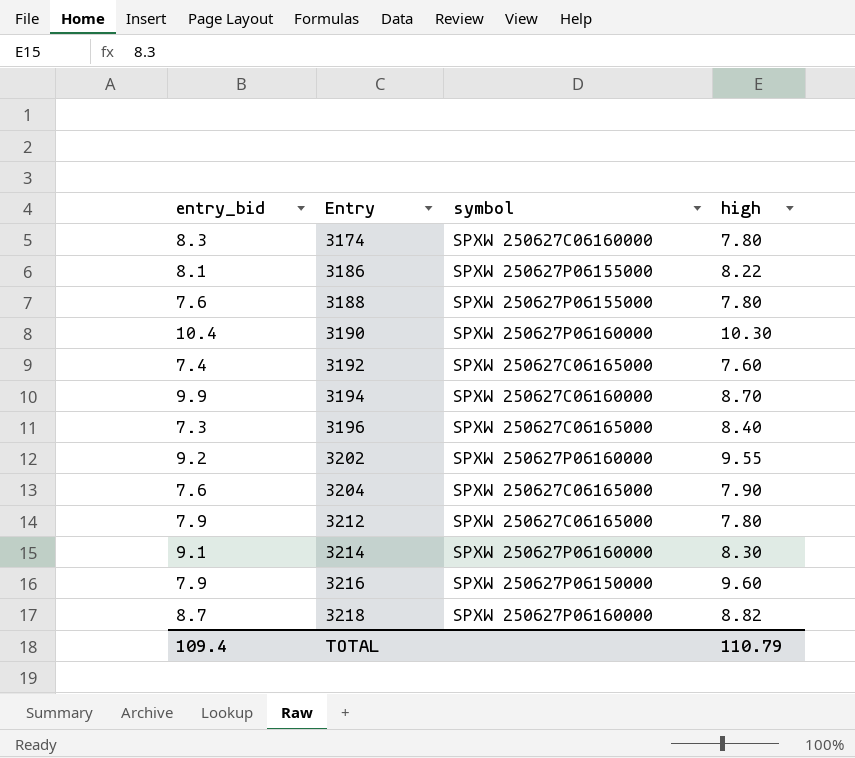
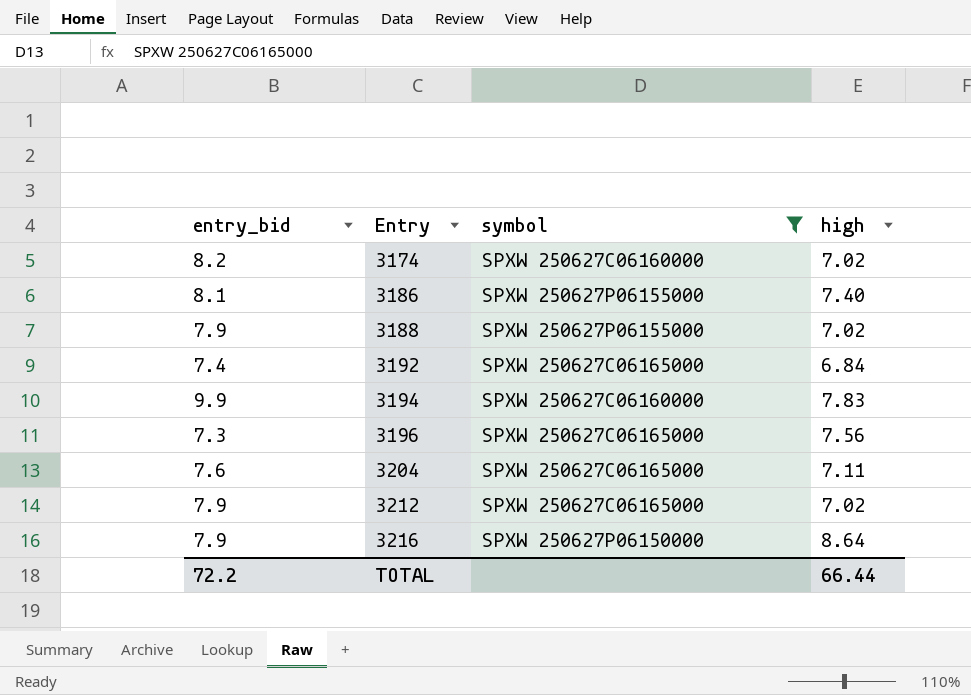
filter: none -> symbol != SPXW 250627P06160000
3174 | entry_bid: 8.3 -> 8.2
3174 | high: 7.80 -> 7.02
3186 | high: 8.22 -> 7.40
3188 | entry_bid: 7.6 -> 7.9
3188 | high: 7.80 -> 7.02
3192 | high: 7.60 -> 6.84
3194 | high: 8.70 -> 7.83
3196 | high: 8.40 -> 7.56
3204 | high: 7.90 -> 7.11
3212 | high: 7.80 -> 7.02
3216 | high: 9.60 -> 8.64
TOTAL | entry_bid: 109.4 -> 72.2
TOTAL | high: 110.79 -> 66.44

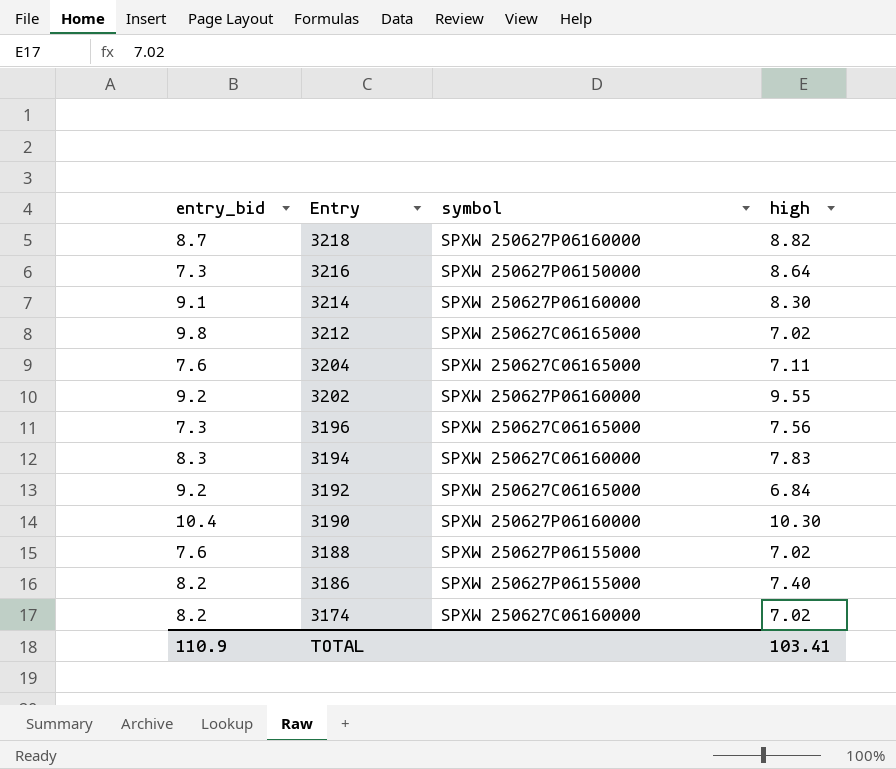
filter: symbol != SPXW 250627P06160000 -> none
row order: Entry ascending -> Entry descending
3216 | entry_bid: 7.9 -> 7.3
3212 | entry_bid: 7.9 -> 9.8
3194 | entry_bid: 9.9 -> 8.3
3192 | entry_bid: 7.4 -> 9.2
3188 | entry_bid: 7.9 -> 7.6
3186 | entry_bid: 8.1 -> 8.2
TOTAL | entry_bid: 72.2 -> 110.9
TOTAL | high: 66.44 -> 103.41

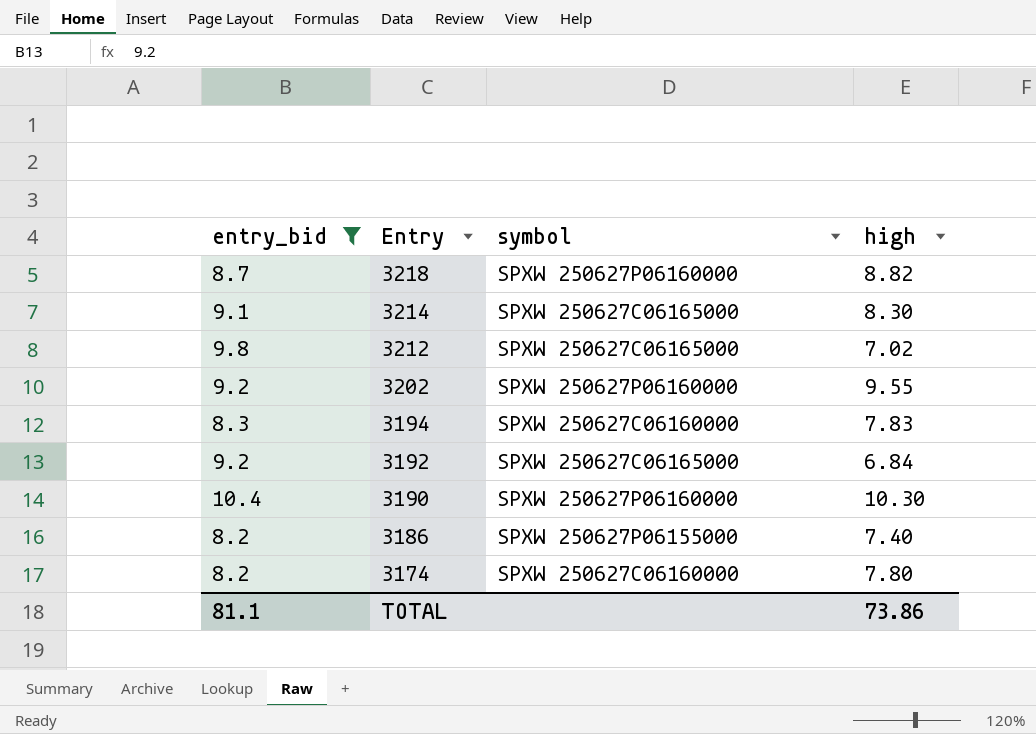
filter: none -> entry_bid >= 8.2
3214 | symbol: SPXW 250627P06160000 -> SPXW 250627C06165000
3174 | high: 7.02 -> 7.80
TOTAL | entry_bid: 110.9 -> 81.1
TOTAL | high: 103.41 -> 73.86

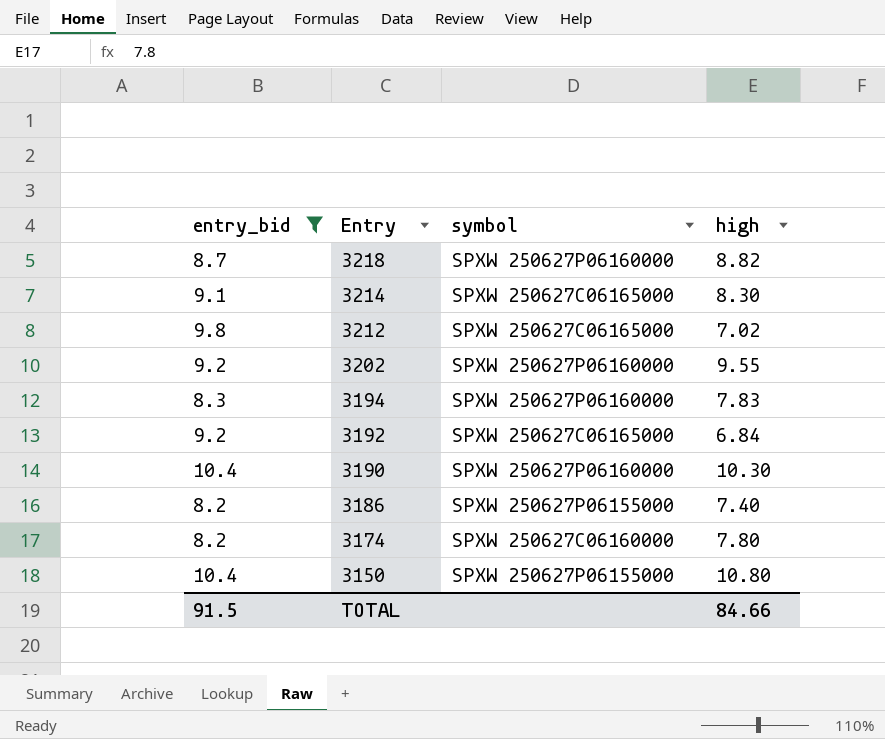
3194 | symbol: SPXW 250627C06160000 -> SPXW 250627P06160000
row 3150: none -> 10.4 | SPXW 250627P06155000 | 10.80
TOTAL | entry_bid: 81.1 -> 91.5
TOTAL | high: 73.86 -> 84.66

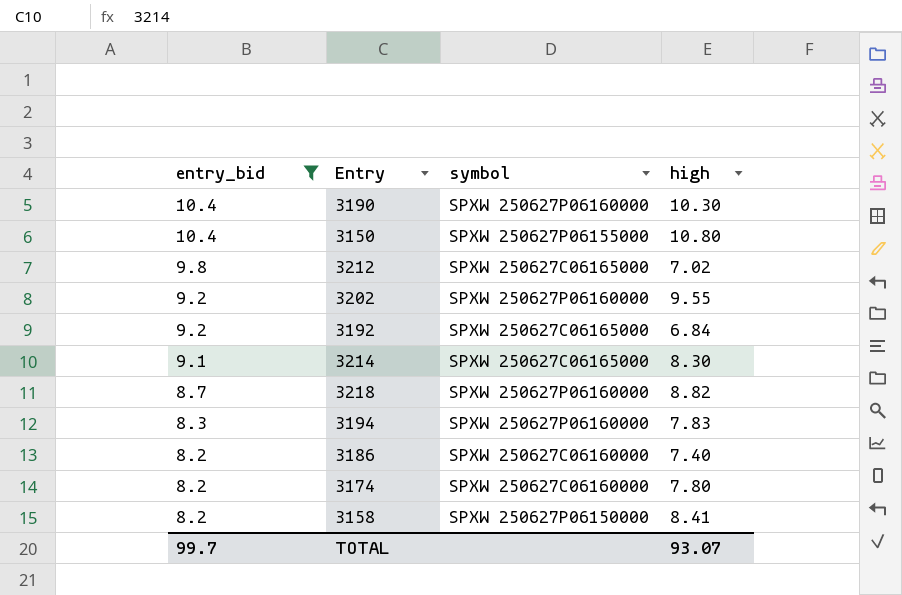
row order: Entry descending -> entry_bid descending
3186 | symbol: SPXW 250627P06155000 -> SPXW 250627C06160000
row 3158: none -> 8.2 | SPXW 250627P06150000 | 8.41
TOTAL | entry_bid: 91.5 -> 99.7
TOTAL | high: 84.66 -> 93.07

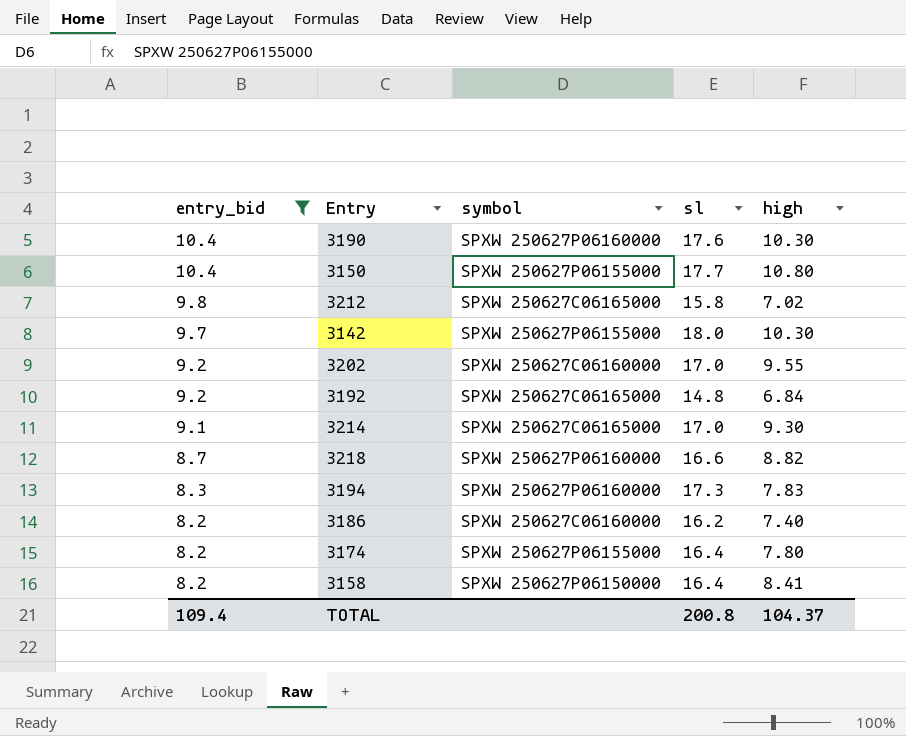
column sl | position: none -> 4
row 3142: none -> 9.7 | SPXW 250627P06155000 | 18.0 | 10.30
3202 | symbol: SPXW 250627P06160000 -> SPXW 250627C06160000
3214 | high: 8.30 -> 9.30
3174 | symbol: SPXW 250627C06160000 -> SPXW 250627P06155000
TOTAL | entry_bid: 99.7 -> 109.4
TOTAL | high: 93.07 -> 104.37

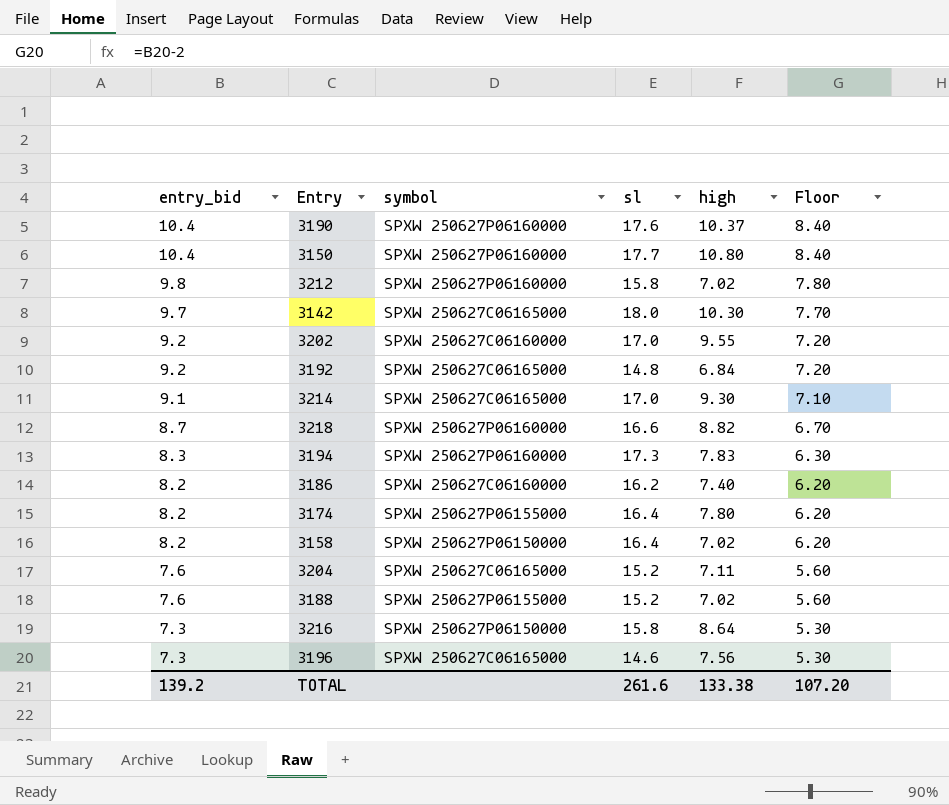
filter: entry_bid >= 8.2 -> none
column Floor | formula: none -> [entry_bid] - 2
3190 | high: 10.30 -> 10.37
3150 | symbol: SPXW 250627P06155000 -> SPXW 250627P06160000
3212 | symbol: SPXW 250627C06165000 -> SPXW 250627P06160000
3142 | symbol: SPXW 250627P06155000 -> SPXW 250627C06165000
3158 | high: 8.41 -> 7.02
TOTAL | entry_bid: 109.4 -> 139.2
TOTAL | sl: 200.8 -> 261.6
TOTAL | high: 104.37 -> 133.38

